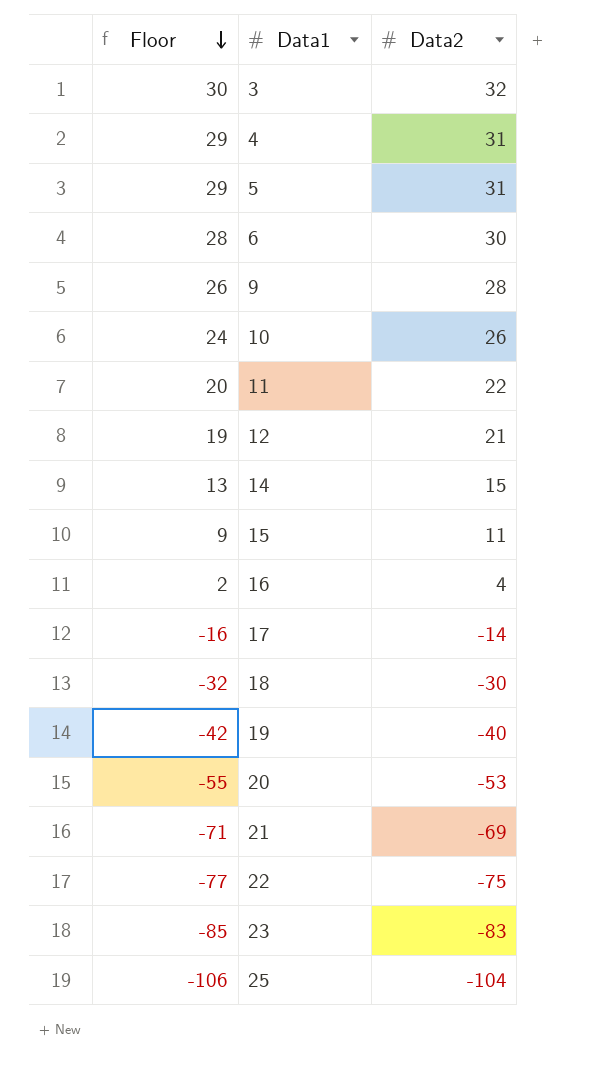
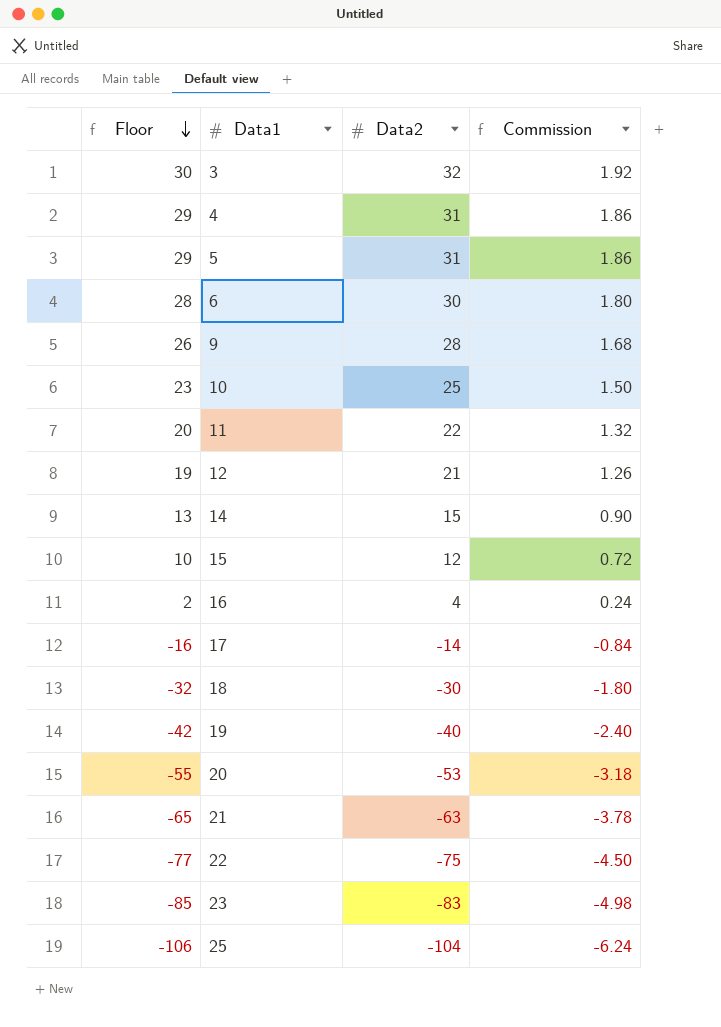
column Commission | formula: none -> [Data2] * 0.06
10 | Floor: 24 -> 23
10 | Data2: 26 -> 25
15 | Floor: 9 -> 10
15 | Data2: 11 -> 12
21 | Floor: -71 -> -65
21 | Data2: -69 -> -63

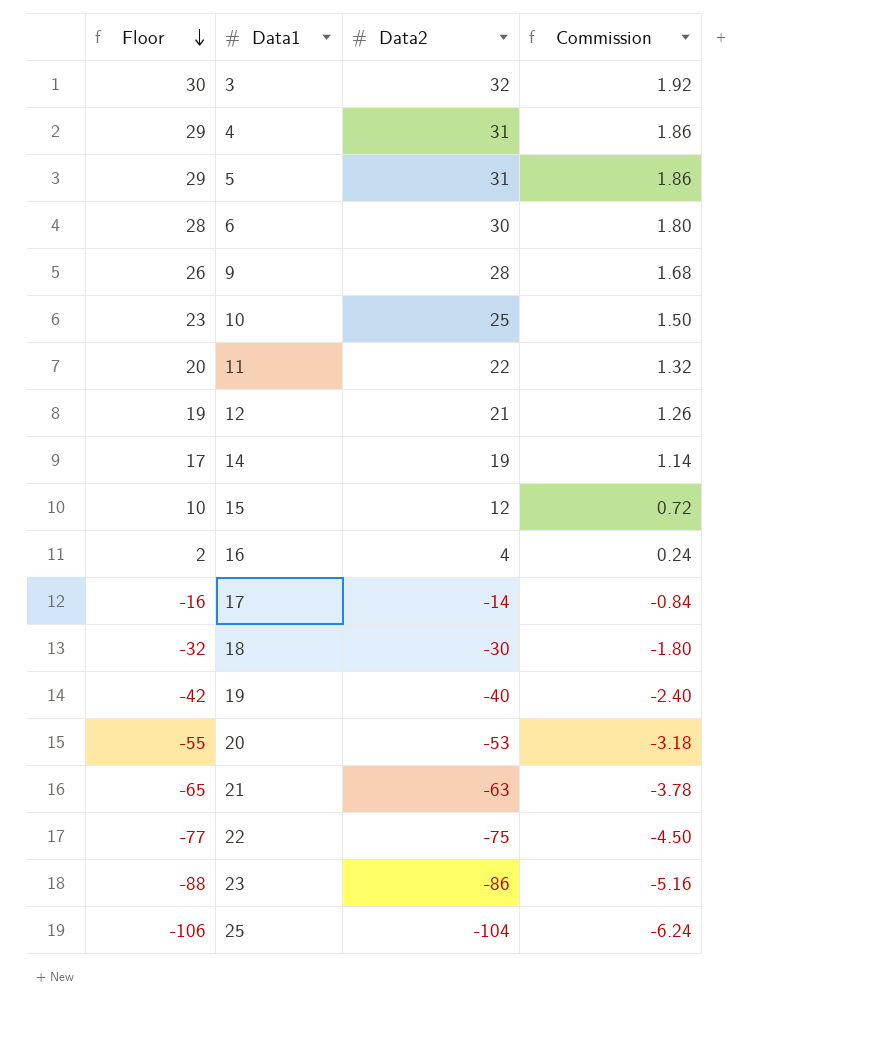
14 | Floor: 13 -> 17
14 | Data2: 15 -> 19
14 | Commission: 0.90 -> 1.14
23 | Floor: -85 -> -88
23 | Data2: -83 -> -86
23 | Commission: -4.98 -> -5.16

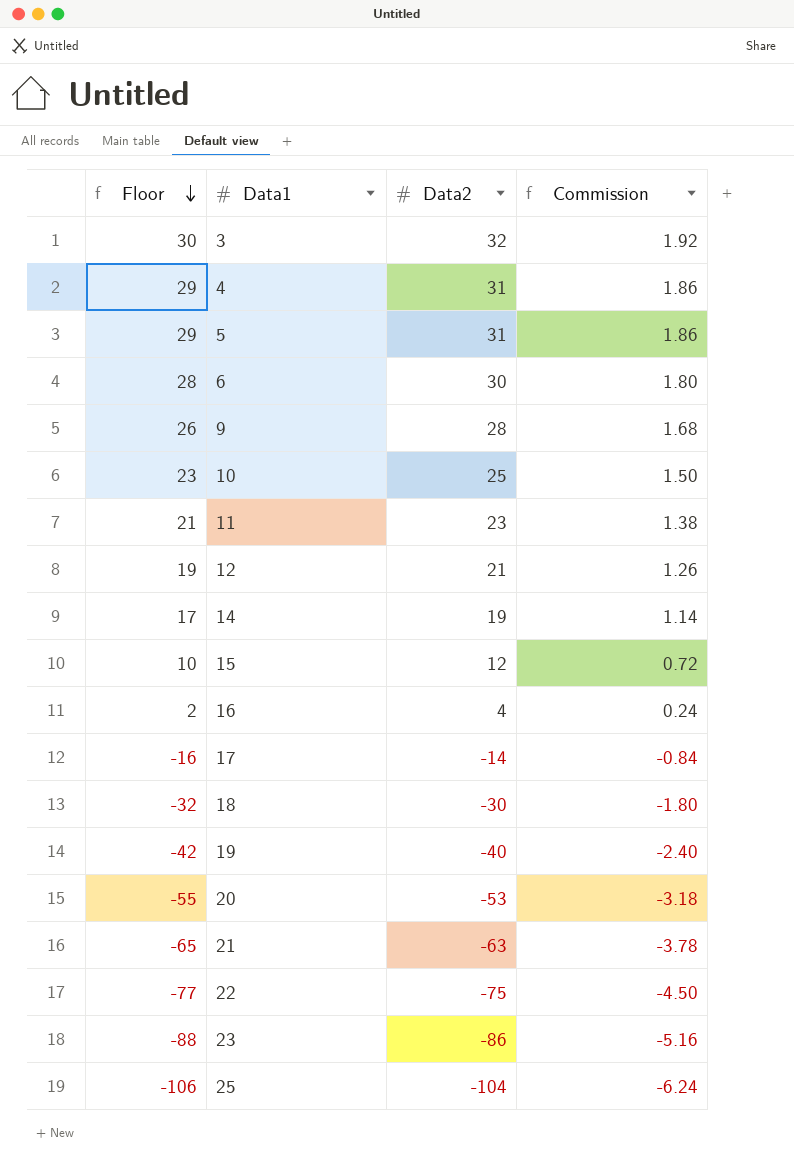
11 | Floor: 20 -> 21
11 | Data2: 22 -> 23
11 | Commission: 1.32 -> 1.38

